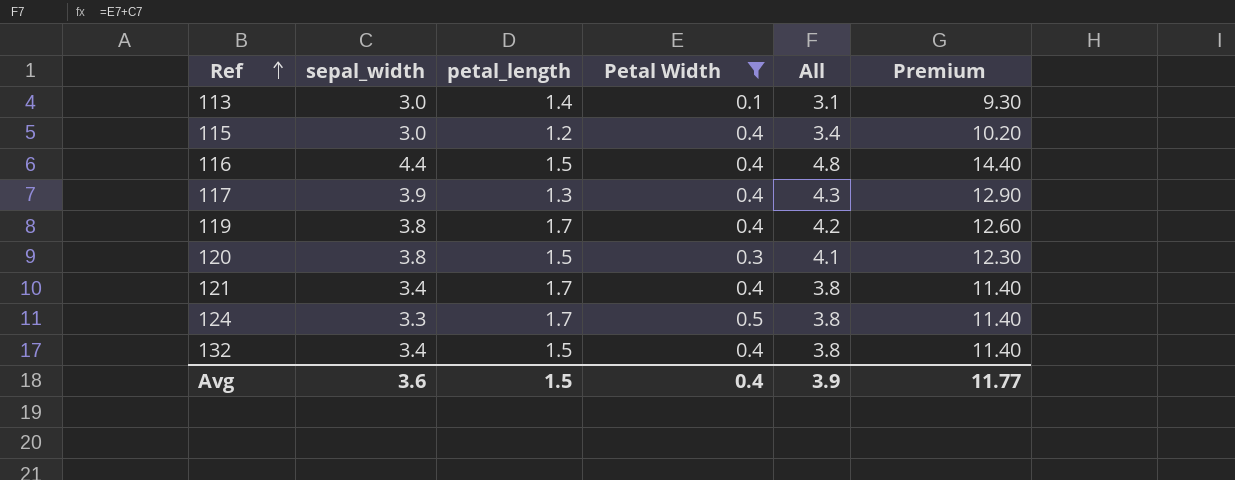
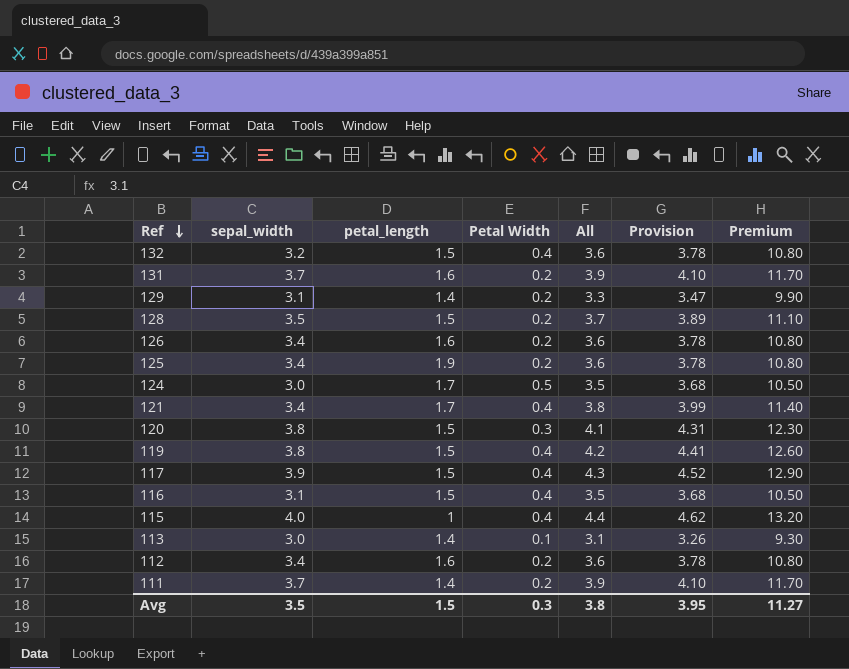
filter: Petal Width != 0.2 -> none
row order: Ref ascending -> Ref descending
column Provision | formula: none -> [All] * 1.05
132 | sepal_width: 3.4 -> 3.2
132 | All: 3.8 -> 3.6
132 | Premium: 11.40 -> 10.80
124 | sepal_width: 3.3 -> 3.0
124 | All: 3.8 -> 3.5
124 | Premium: 11.40 -> 10.50
119 | petal_length: 1.7 -> 1.5
117 | petal_length: 1.3 -> 1.5
116 | sepal_width: 4.4 -> 3.1
116 | All: 4.8 -> 3.5
116 | Premium: 14.40 -> 10.50
115 | sepal_width: 3.0 -> 4.0
115 | petal_length: 1.2 -> 1
115 | All: 3.4 -> 4.4
115 | Premium: 10.20 -> 13.20
Avg | sepal_width: 3.6 -> 3.5
Avg | Petal Width: 0.4 -> 0.3
Avg | All: 3.9 -> 3.8
Avg | Premium: 11.77 -> 11.27

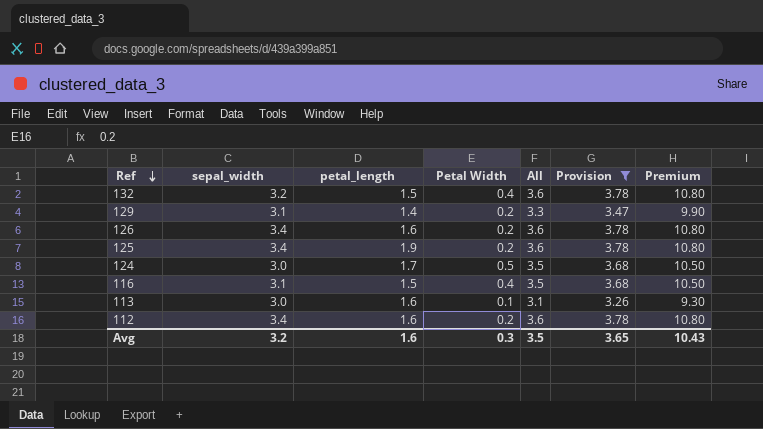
filter: none -> Provision <= 3.78
113 | petal_length: 1.4 -> 1.6
Avg | sepal_width: 3.5 -> 3.2
Avg | petal_length: 1.5 -> 1.6
Avg | All: 3.8 -> 3.5
Avg | Provision: 3.95 -> 3.65
Avg | Premium: 11.27 -> 10.43

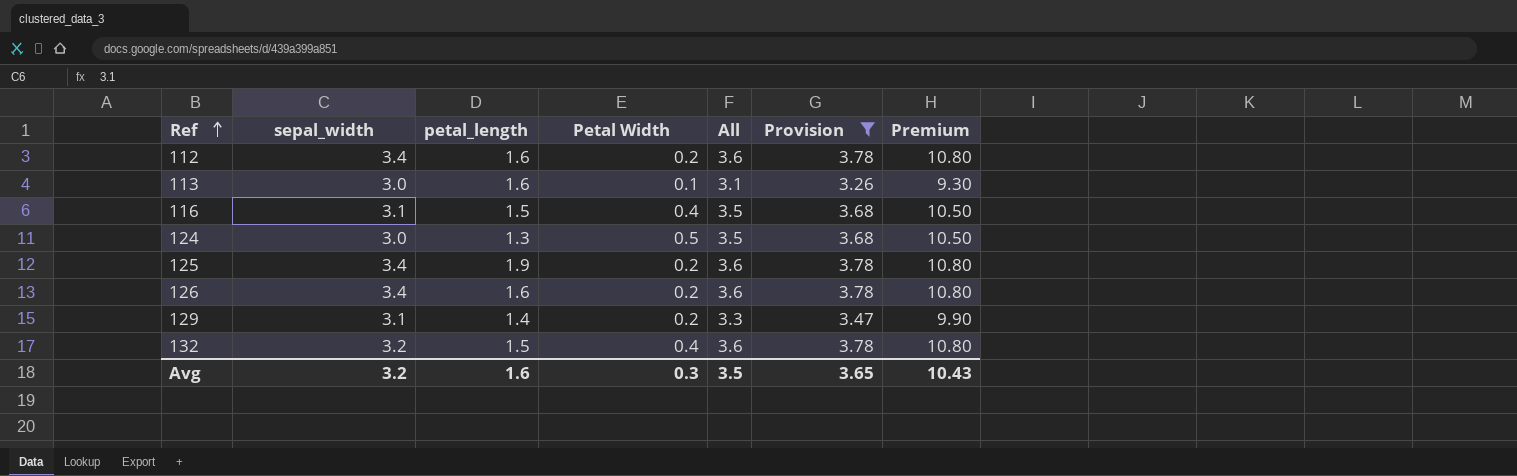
row order: Ref descending -> Ref ascending
124 | petal_length: 1.7 -> 1.3

